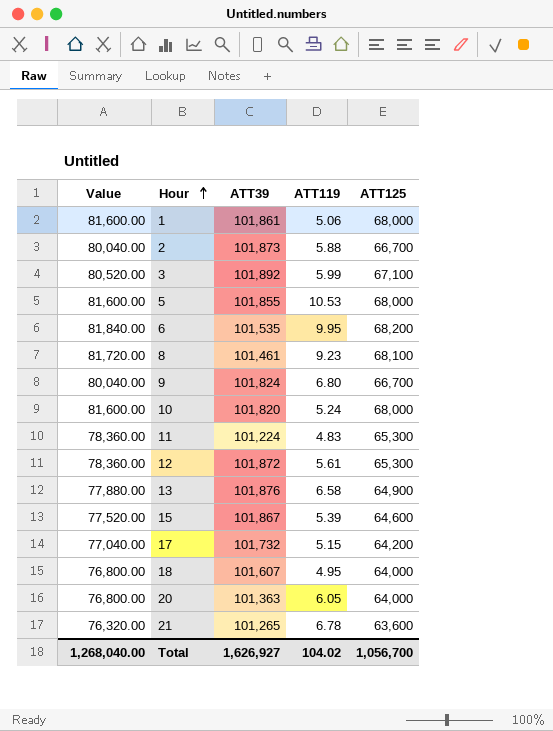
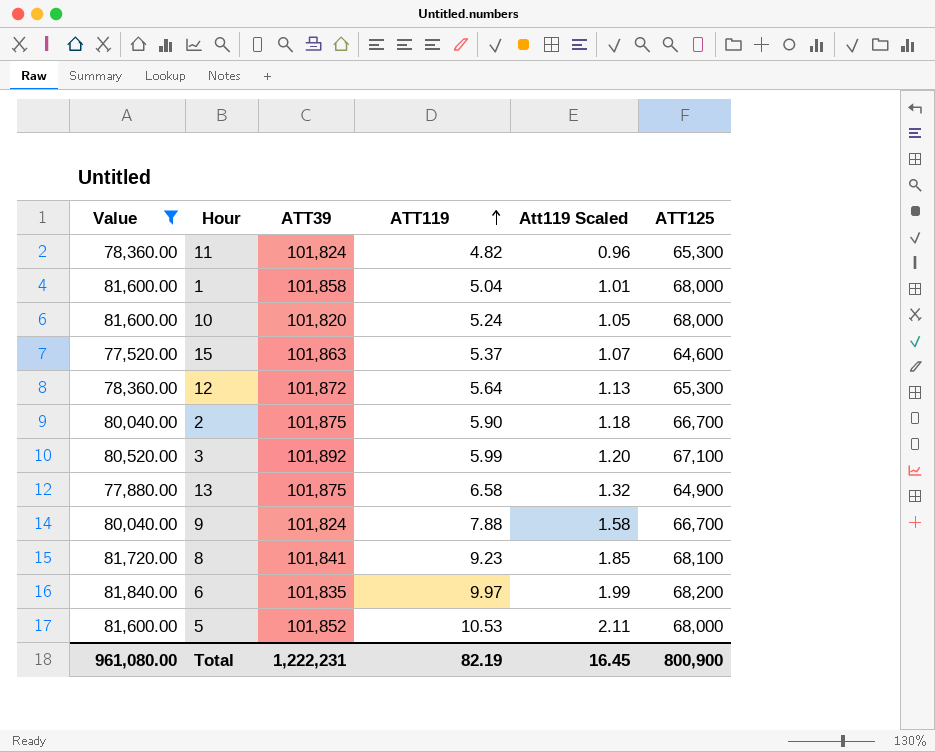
filter: none -> Value >= 77,520.00
row order: Hour ascending -> ATT119 ascending
column Att119 Scaled | formula: none -> [ATT119] * 0.2
11 | ATT39: 101,224 -> 101,824
11 | ATT119: 4.83 -> 4.82
1 | ATT39: 101,861 -> 101,858
1 | ATT119: 5.06 -> 5.04
15 | ATT39: 101,867 -> 101,863
15 | ATT119: 5.39 -> 5.37
12 | ATT119: 5.61 -> 5.64
2 | ATT39: 101,873 -> 101,875
2 | ATT119: 5.88 -> 5.90
13 | ATT39: 101,876 -> 101,875
9 | ATT119: 6.80 -> 7.88
8 | ATT39: 101,461 -> 101,841
6 | ATT39: 101,535 -> 101,835
6 | ATT119: 9.95 -> 9.97
5 | ATT39: 101,855 -> 101,852
Total | Value: 1,268,040.00 -> 961,080.00
Total | ATT39: 1,626,927 -> 1,222,231
Total | ATT119: 104.02 -> 82.19
Total | ATT125: 1,056,700 -> 800,900

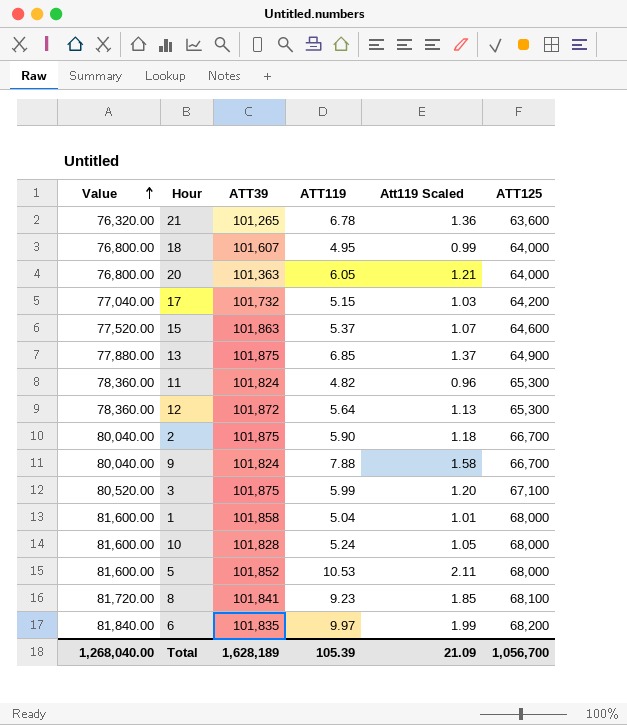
filter: Value >= 77,520.00 -> none
row order: ATT119 ascending -> Value ascending
13 | ATT119: 6.58 -> 6.85
13 | Att119 Scaled: 1.32 -> 1.37
3 | ATT39: 101,892 -> 101,875
10 | ATT39: 101,820 -> 101,828
Total | Value: 961,080.00 -> 1,268,040.00
Total | ATT39: 1,222,231 -> 1,628,189
Total | ATT119: 82.19 -> 105.39
Total | Att119 Scaled: 16.45 -> 21.09
Total | ATT125: 800,900 -> 1,056,700

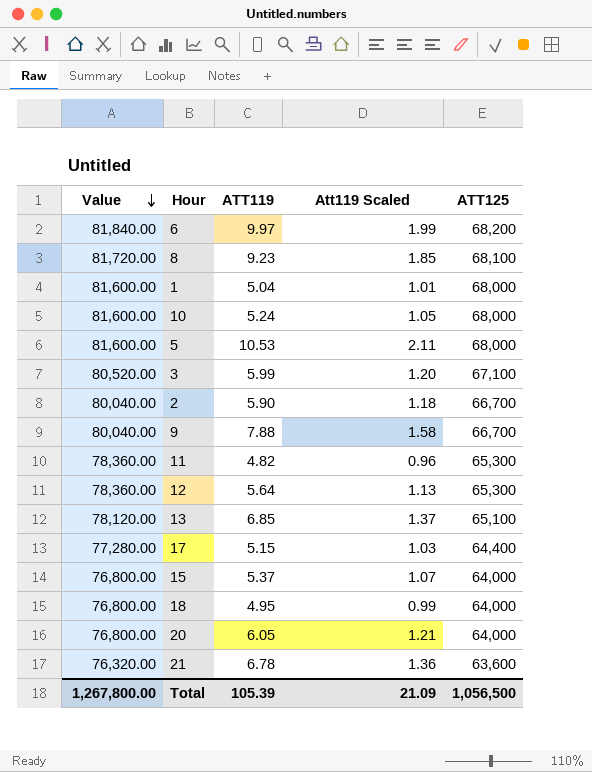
row order: Value ascending -> Value descending
column ATT39 | position: 3 -> none
13 | Value: 77,880.00 -> 78,120.00
13 | ATT125: 64,900 -> 65,100
17 | Value: 77,040.00 -> 77,280.00
17 | ATT125: 64,200 -> 64,400
15 | Value: 77,520.00 -> 76,800.00
15 | ATT125: 64,600 -> 64,000
Total | Value: 1,268,040.00 -> 1,267,800.00
Total | ATT125: 1,056,700 -> 1,056,500

